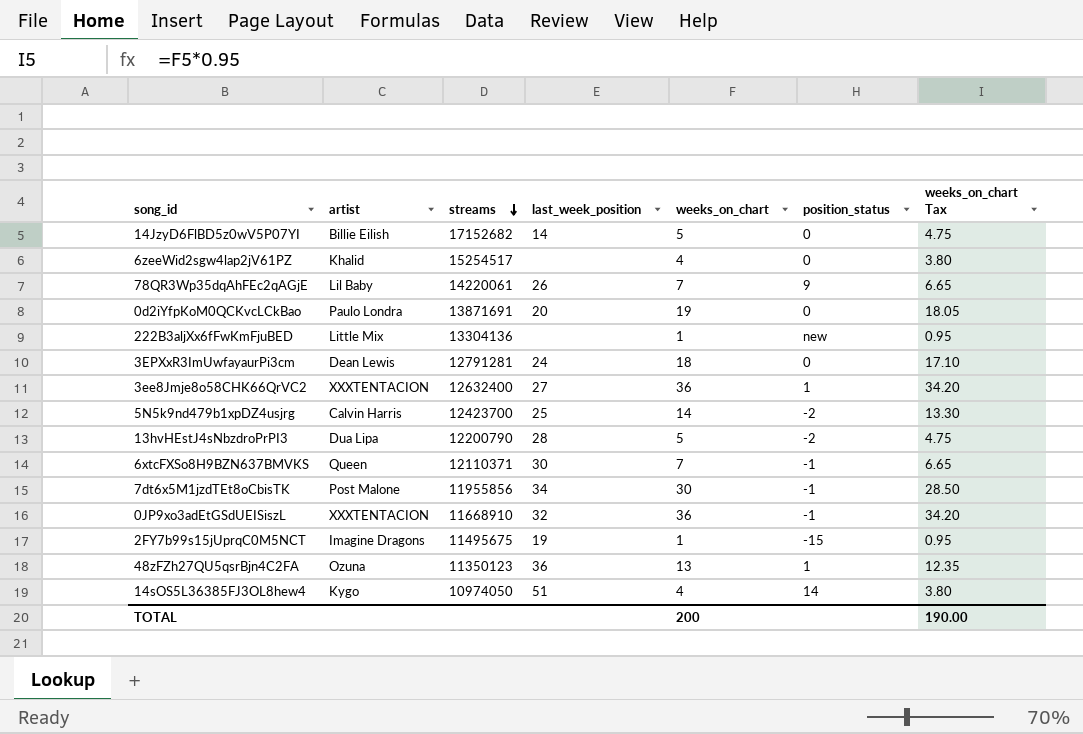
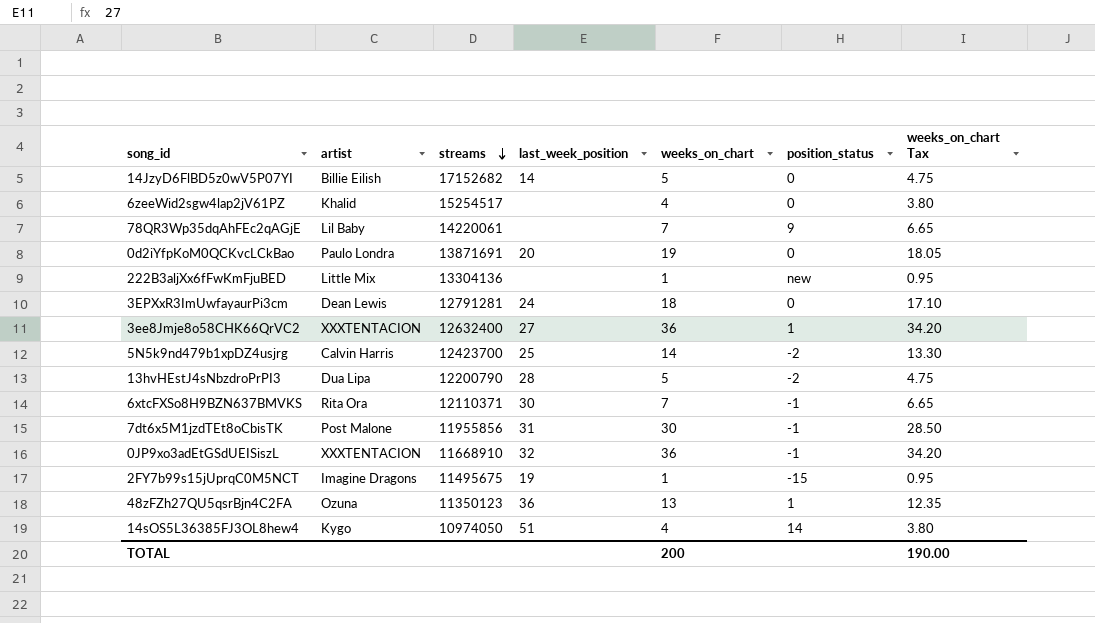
78QR3Wp35dqAhFEc2qAGjE | last_week_position: 26 -> none
6xtcFXSo8H9BZN637BMVKS | artist: Queen -> Rita Ora
7dt6x5M1jzdTEt8oCbisTK | last_week_position: 34 -> 31

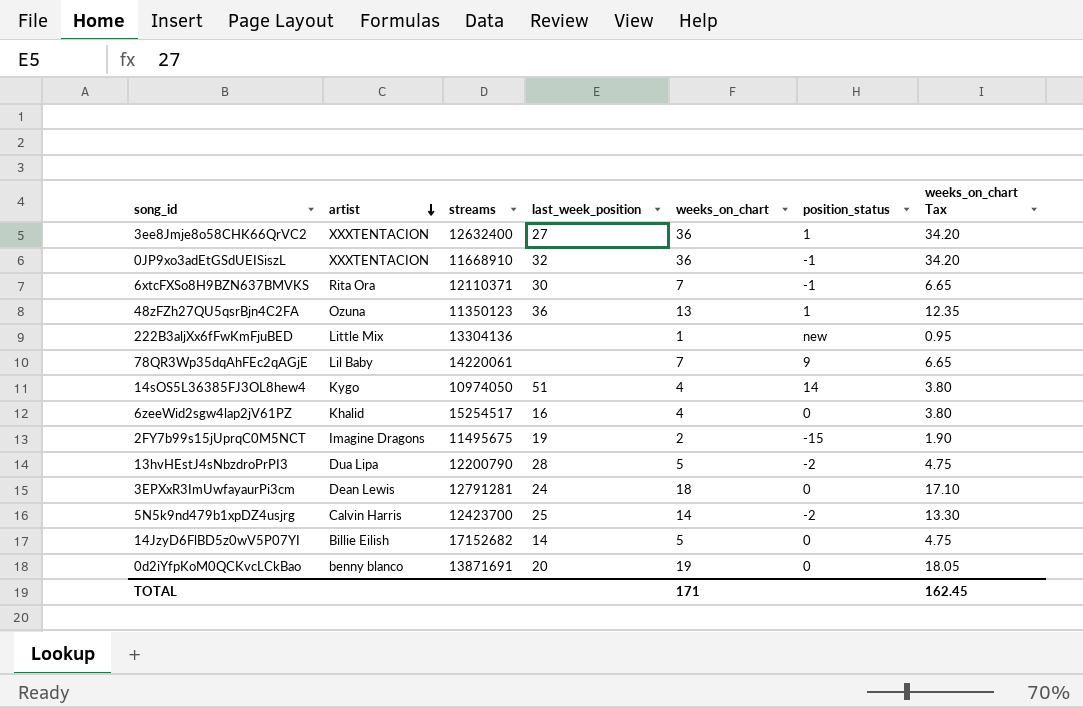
row order: streams descending -> artist descending
row 7dt6x5M1jzdTEt8oCbisTK: Post Malone | 11955856 | 31 | 30 | -1 | 28.50 -> none
6zeeWid2sgw4lap2jV61PZ | last_week_position: none -> 16
2FY7b99s15jUprqC0M5NCT | weeks_on_chart: 1 -> 2
2FY7b99s15jUprqC0M5NCT | weeks_on_chart Tax: 0.95 -> 1.90
0d2iYfpKoM0QCKvcLCkBao | artist: Paulo Londra -> benny blanco
TOTAL | weeks_on_chart: 200 -> 171
TOTAL | weeks_on_chart Tax: 190.00 -> 162.45

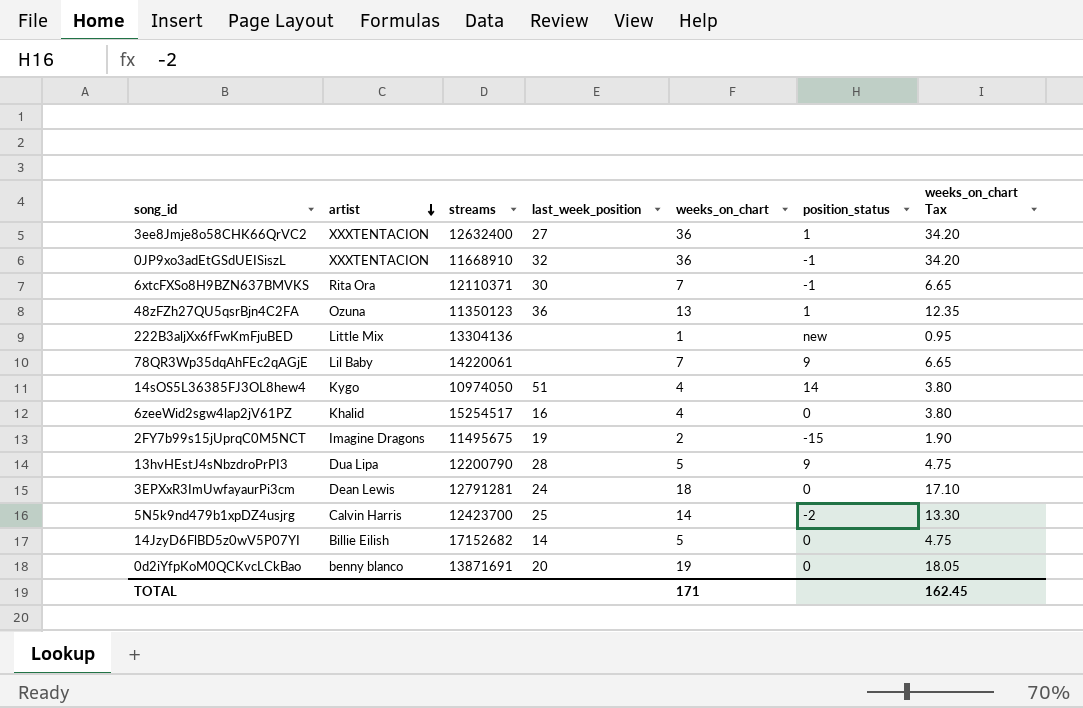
13hvHEstJ4sNbzdroPrPI3 | position_status: -2 -> 9

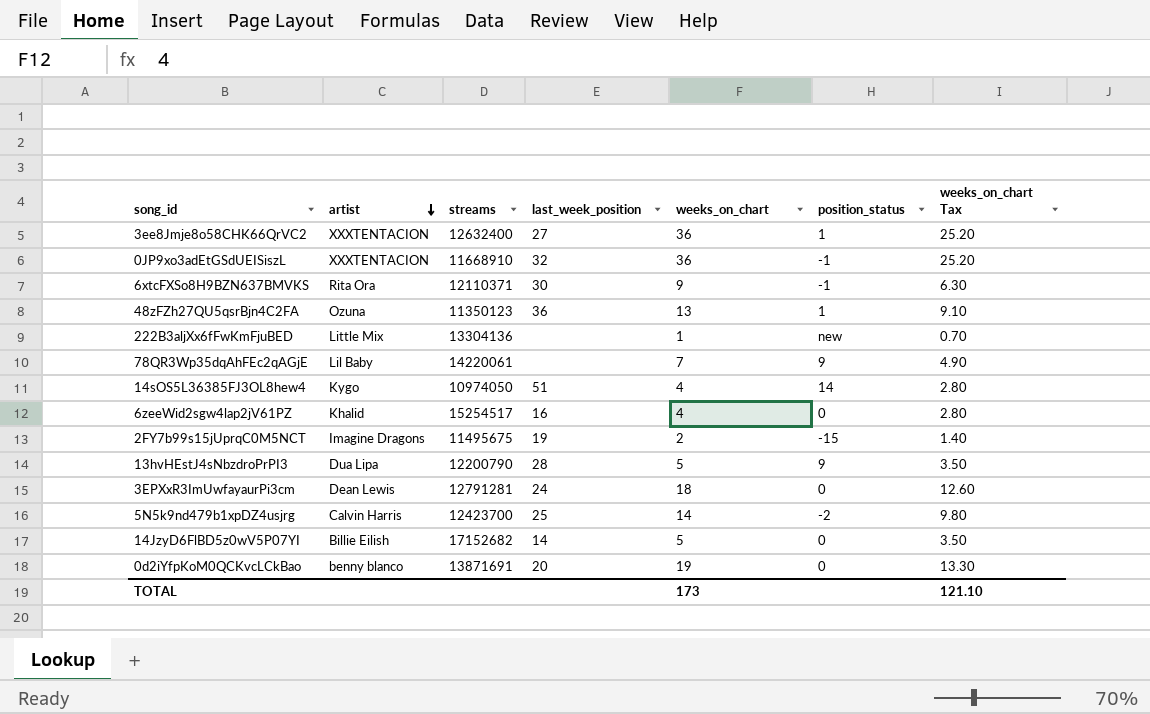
column weeks_on_chart Tax | formula: [weeks_on_chart] * 0.95 -> [weeks_on_chart] * 0.7
6xtcFXSo8H9BZN637BMVKS | weeks_on_chart: 7 -> 9
TOTAL | weeks_on_chart: 171 -> 173
TOTAL | weeks_on_chart Tax: 162.45 -> 121.10

